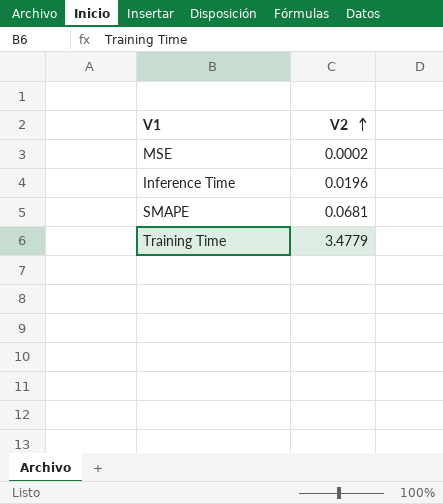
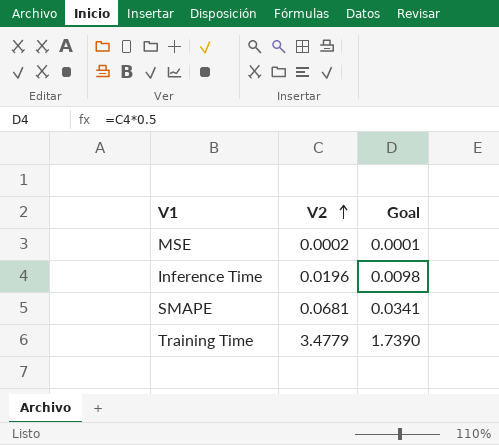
column Goal | formula: none -> [V2] * 0.5

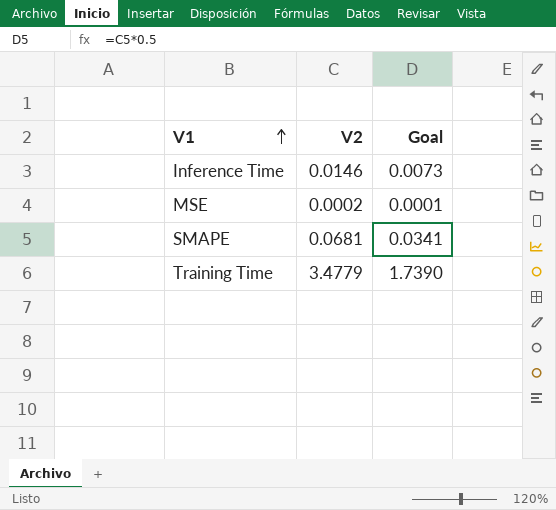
row order: V2 ascending -> V1 ascending
Inference Time | V2: 0.0196 -> 0.0146
Inference Time | Goal: 0.0098 -> 0.0073

